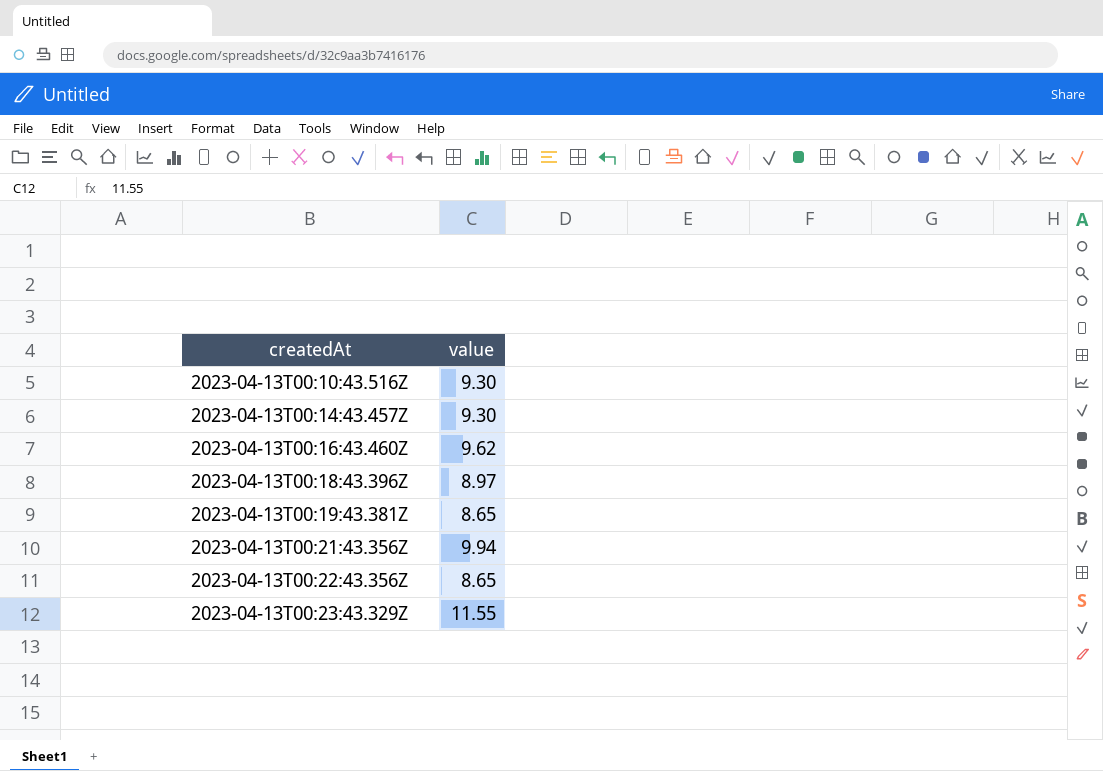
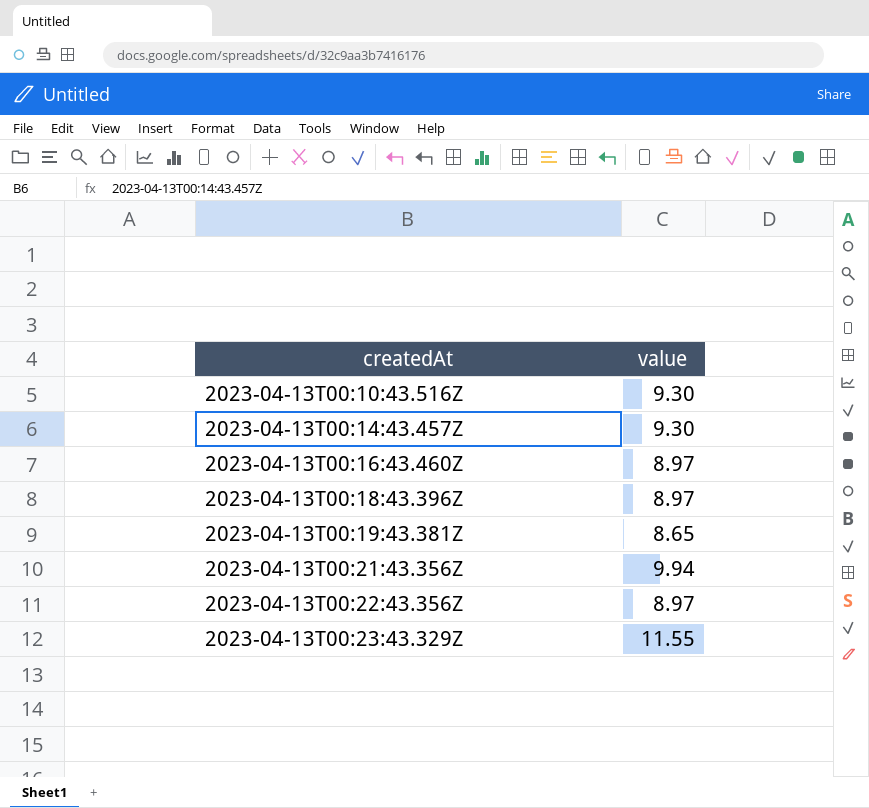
2023-04-13T00:16:43.460Z | value: 9.62 -> 8.97
2023-04-13T00:22:43.356Z | value: 8.65 -> 8.97

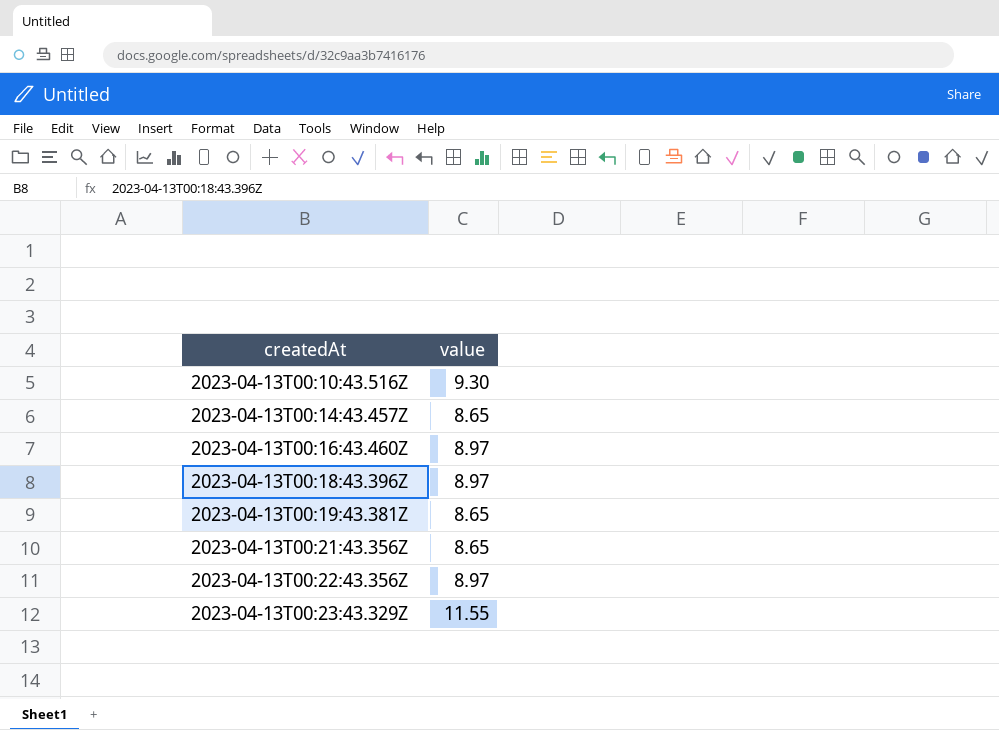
2023-04-13T00:14:43.457Z | value: 9.30 -> 8.65
2023-04-13T00:21:43.356Z | value: 9.94 -> 8.65

